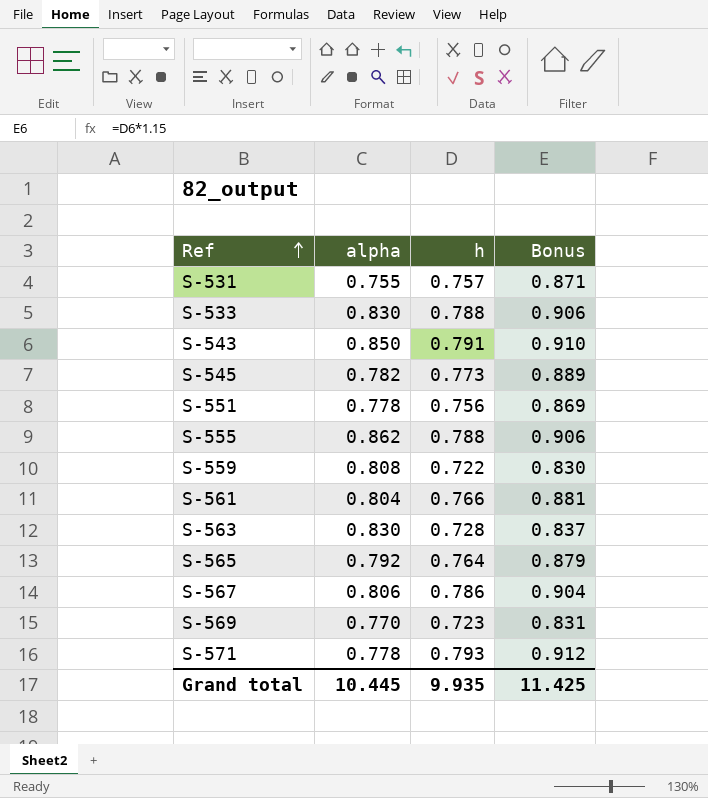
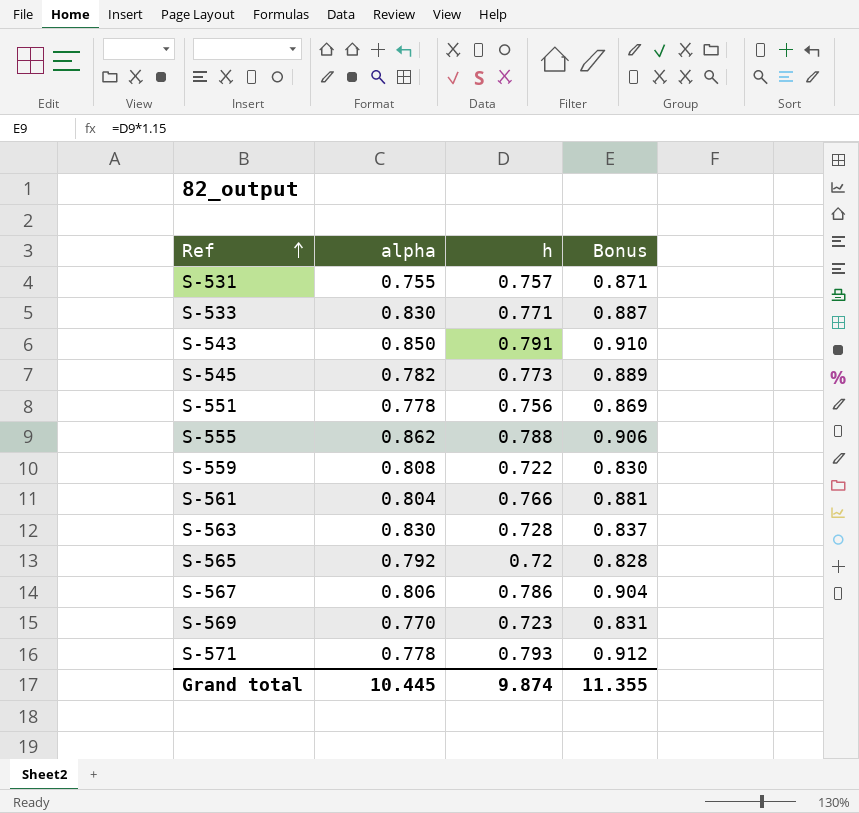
S-533 | h: 0.788 -> 0.771
S-533 | Bonus: 0.906 -> 0.887
S-565 | h: 0.764 -> 0.72
S-565 | Bonus: 0.879 -> 0.828
Grand total | h: 9.935 -> 9.874
Grand total | Bonus: 11.425 -> 11.355

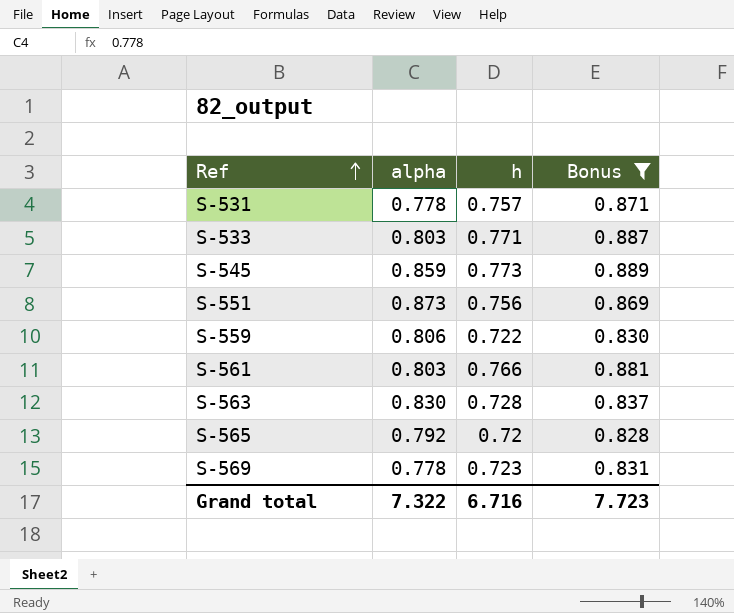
filter: none -> Bonus <= 0.889
S-531 | alpha: 0.755 -> 0.778
S-533 | alpha: 0.830 -> 0.803
S-545 | alpha: 0.782 -> 0.859
S-551 | alpha: 0.778 -> 0.873
S-559 | alpha: 0.808 -> 0.806
S-561 | alpha: 0.804 -> 0.803
S-569 | alpha: 0.770 -> 0.778
Grand total | alpha: 10.445 -> 7.322
Grand total | h: 9.874 -> 6.716
Grand total | Bonus: 11.355 -> 7.723

